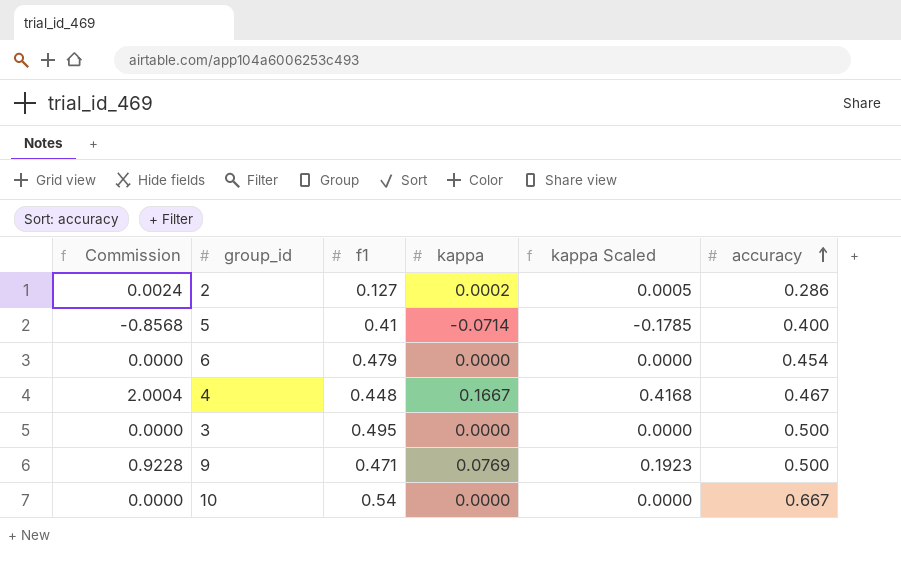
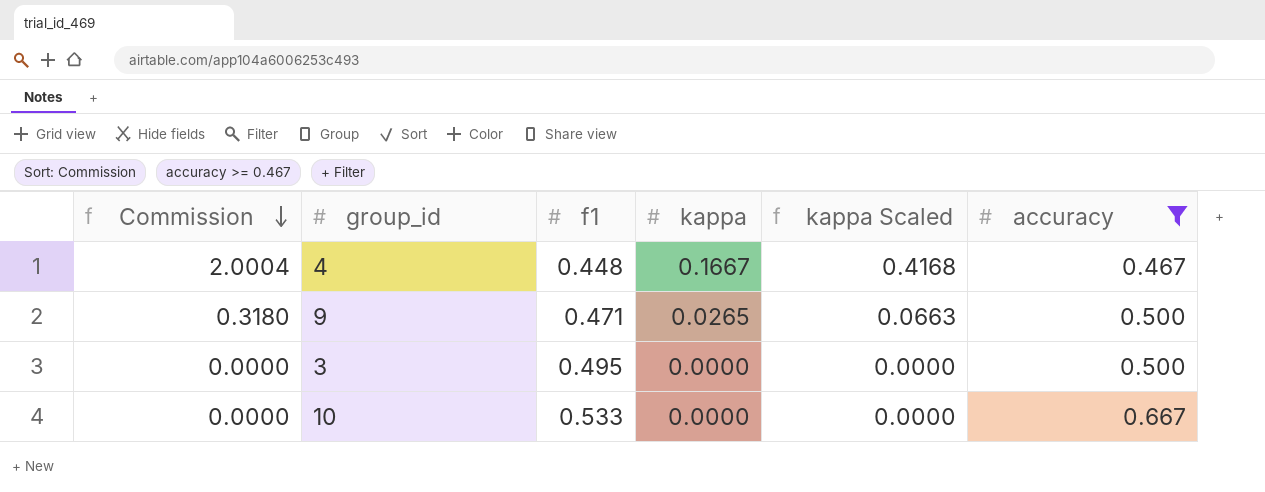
filter: none -> accuracy >= 0.467
row order: accuracy ascending -> Commission descending
9 | Commission: 0.9228 -> 0.3180
9 | kappa: 0.0769 -> 0.0265
9 | kappa Scaled: 0.1923 -> 0.0663
10 | f1: 0.54 -> 0.533

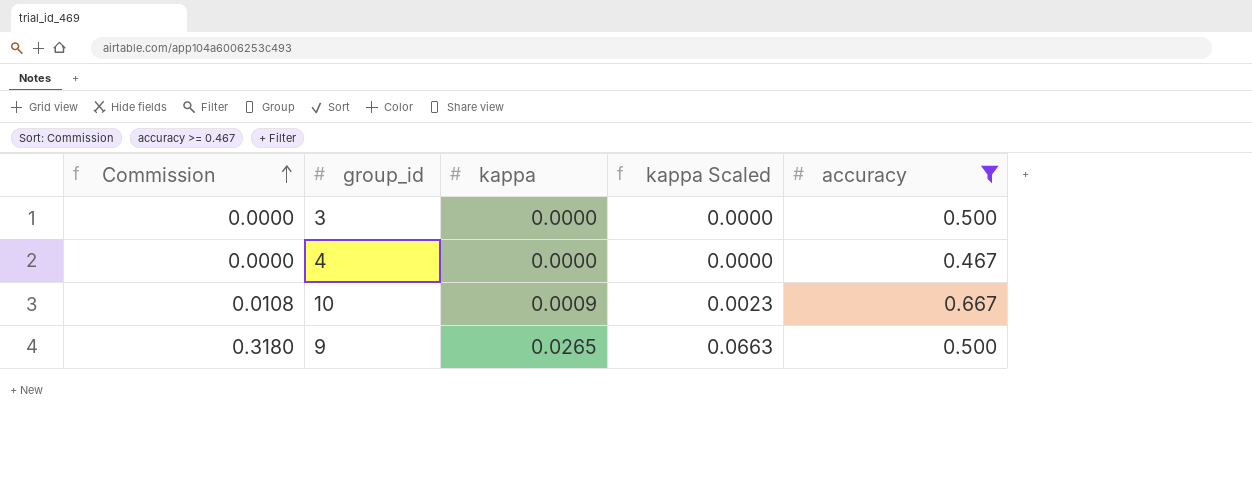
row order: Commission descending -> Commission ascending
column f1 | position: 3 -> none
4 | Commission: 2.0004 -> 0.0000
4 | kappa: 0.1667 -> 0.0000
4 | kappa Scaled: 0.4168 -> 0.0000
10 | Commission: 0.0000 -> 0.0108
10 | kappa: 0.0000 -> 0.0009
10 | kappa Scaled: 0.0000 -> 0.0023

